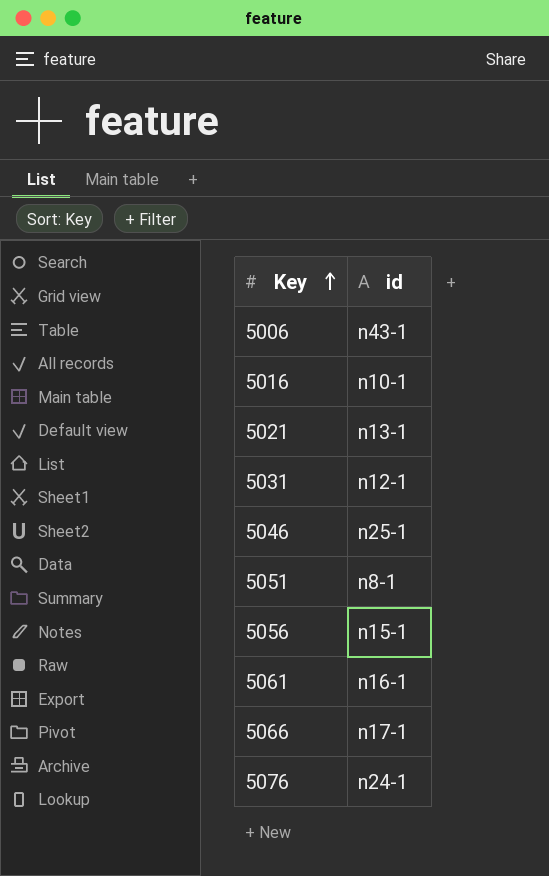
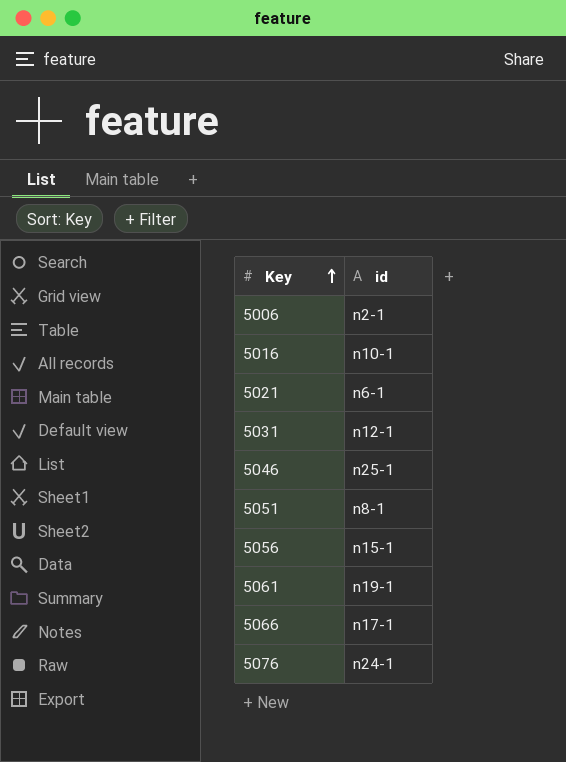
5006 | id: n43-1 -> n2-1
5021 | id: n13-1 -> n6-1
5061 | id: n16-1 -> n19-1

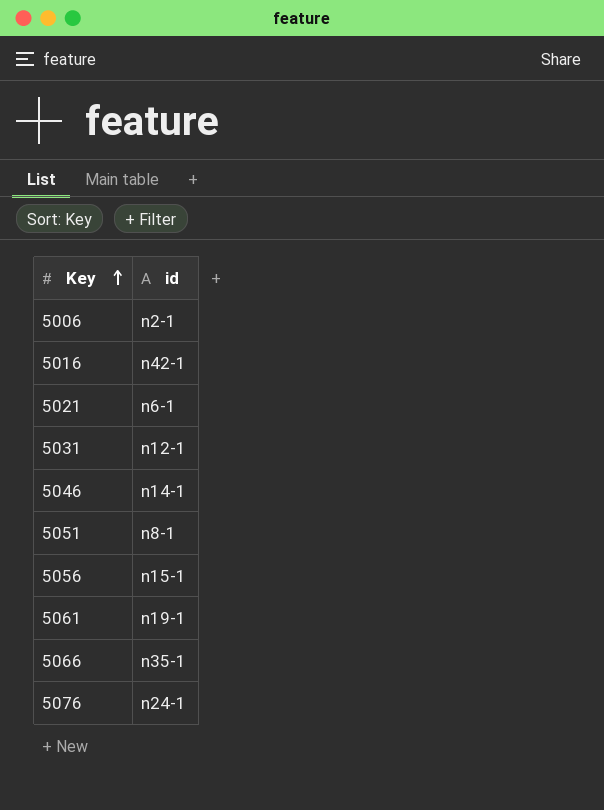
5016 | id: n10-1 -> n42-1
5046 | id: n25-1 -> n14-1
5066 | id: n17-1 -> n35-1

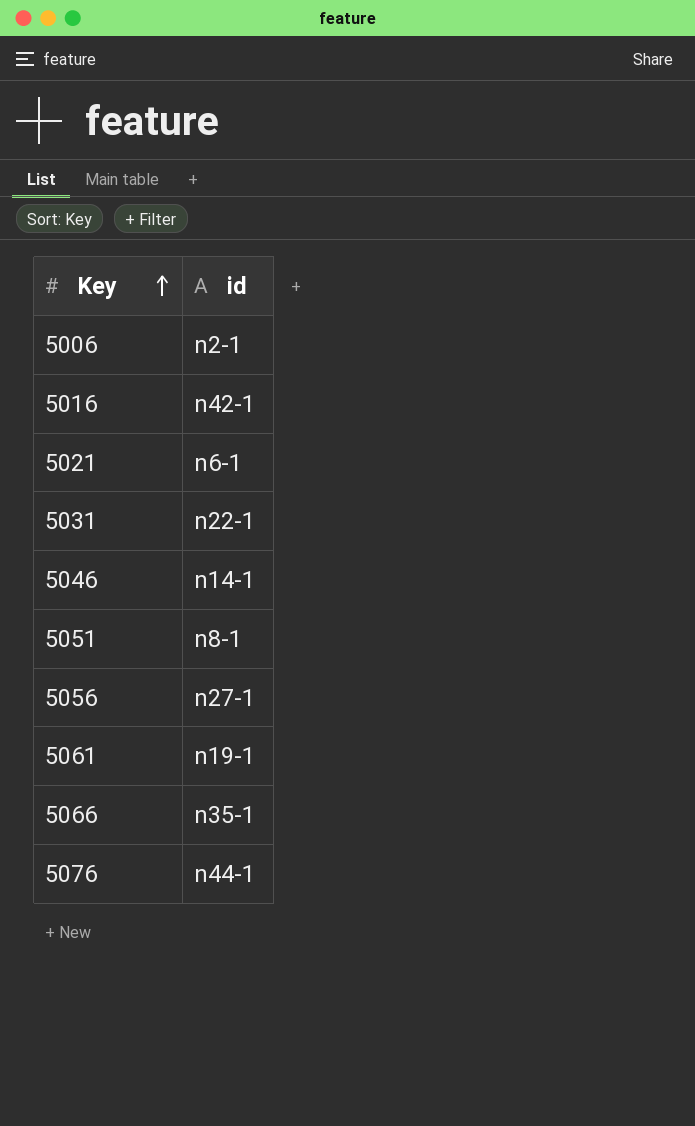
5031 | id: n12-1 -> n22-1
5056 | id: n15-1 -> n27-1
5076 | id: n24-1 -> n44-1

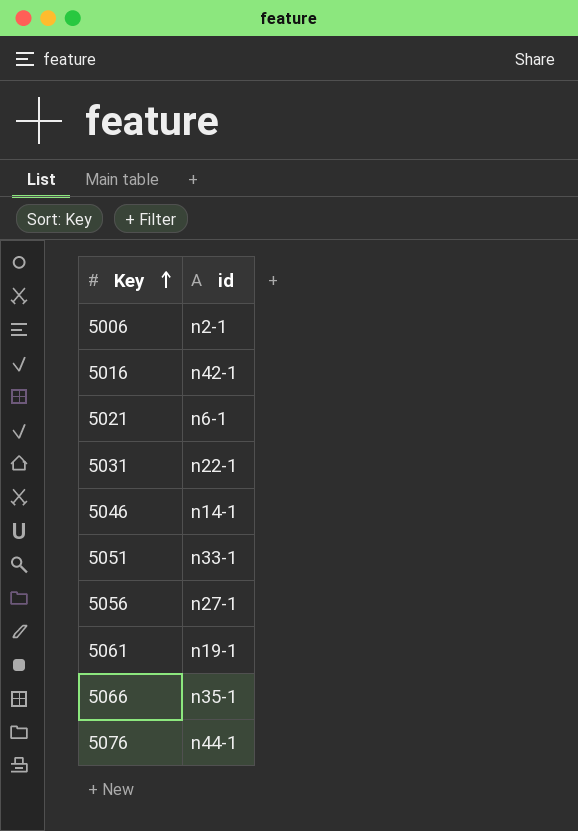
5051 | id: n8-1 -> n33-1

